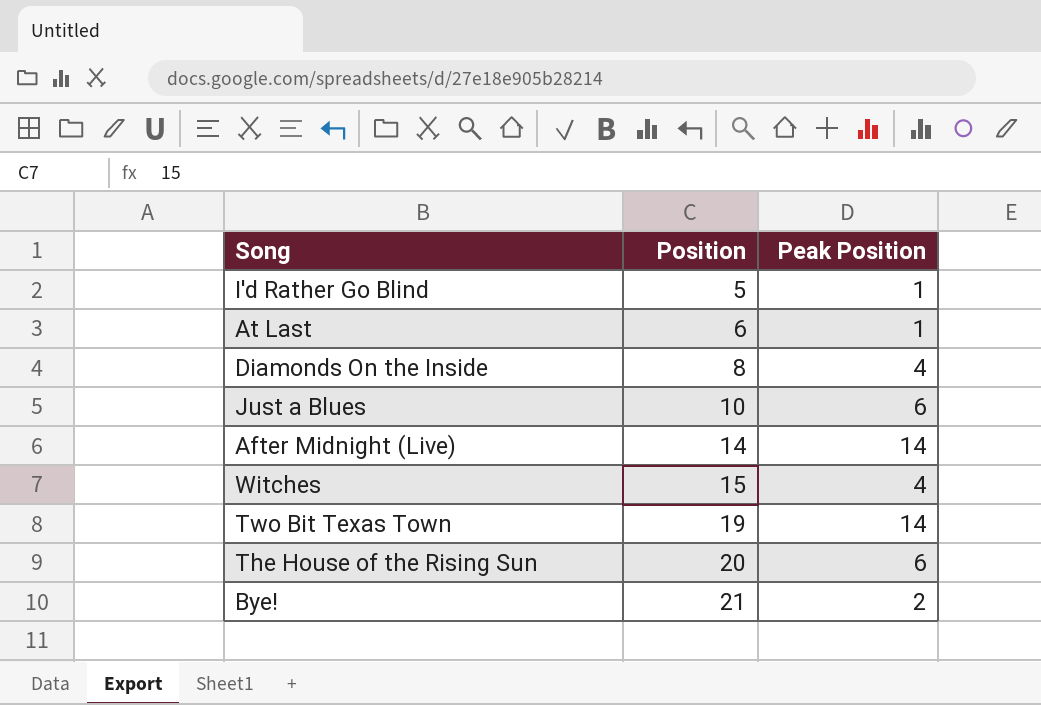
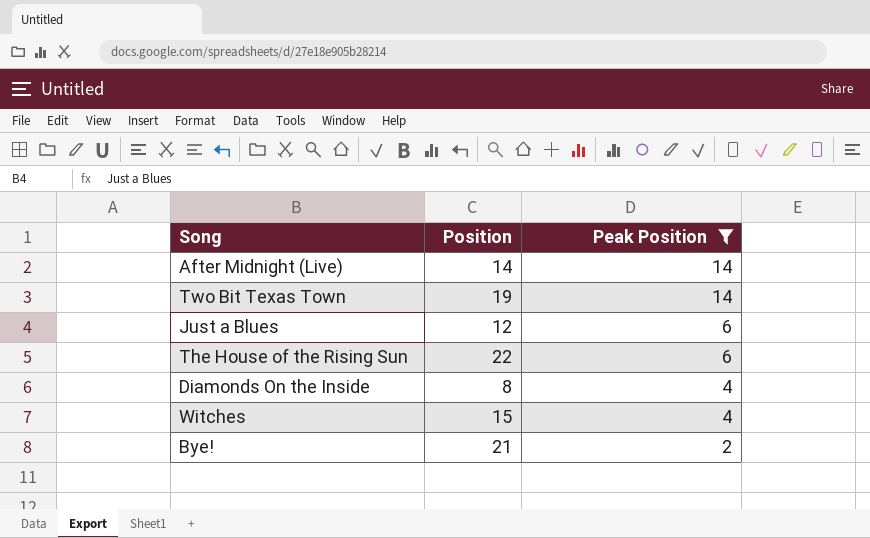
filter: none -> Peak Position != 1
row order: Position ascending -> Peak Position descending
Just a Blues | Position: 10 -> 12
The House of the Rising Sun | Position: 20 -> 22

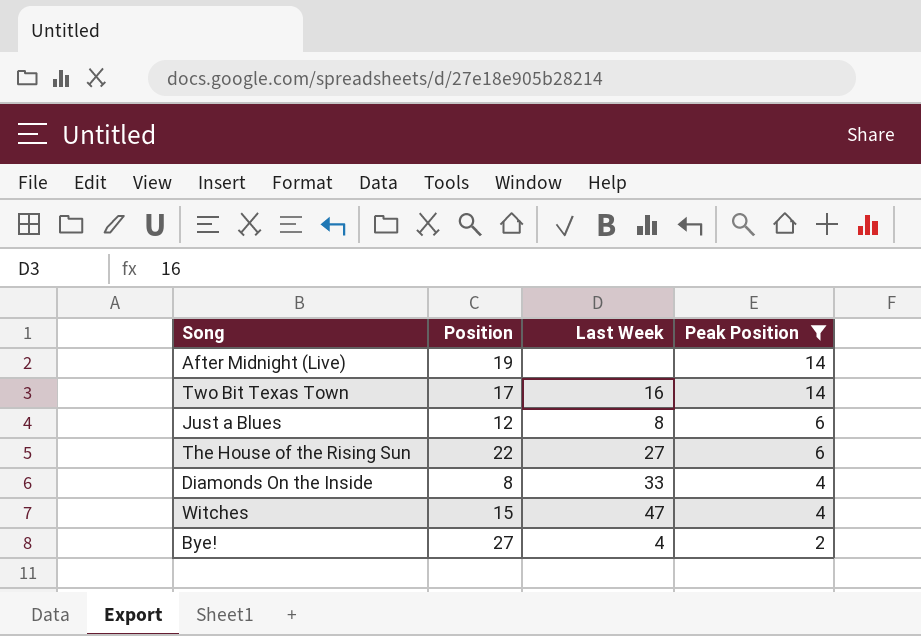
column Last Week | position: none -> 3
After Midnight (Live) | Position: 14 -> 19
Two Bit Texas Town | Position: 19 -> 17
Bye! | Position: 21 -> 27

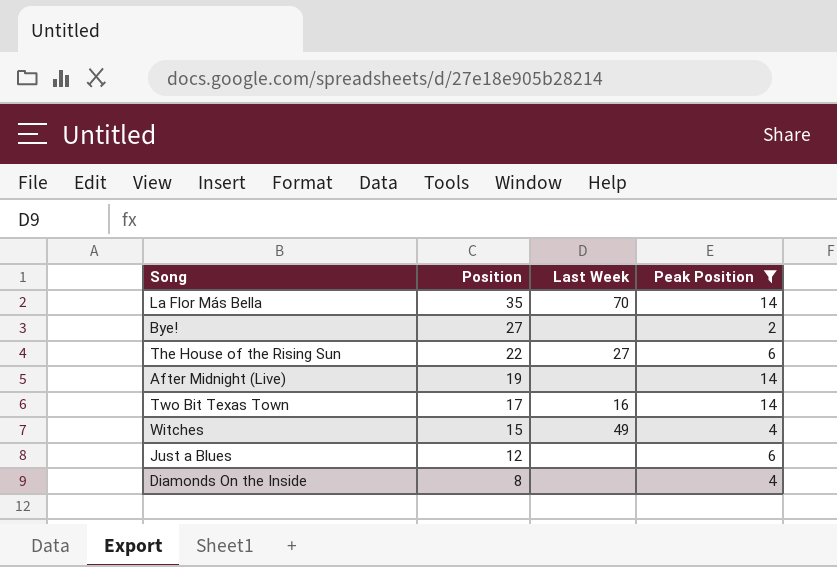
row order: Peak Position descending -> Position descending
row La Flor Más Bella: none -> 35 | 70 | 14
Bye! | Last Week: 4 -> none
Witches | Last Week: 47 -> 49
Just a Blues | Last Week: 8 -> none
Diamonds On the Inside | Last Week: 33 -> none

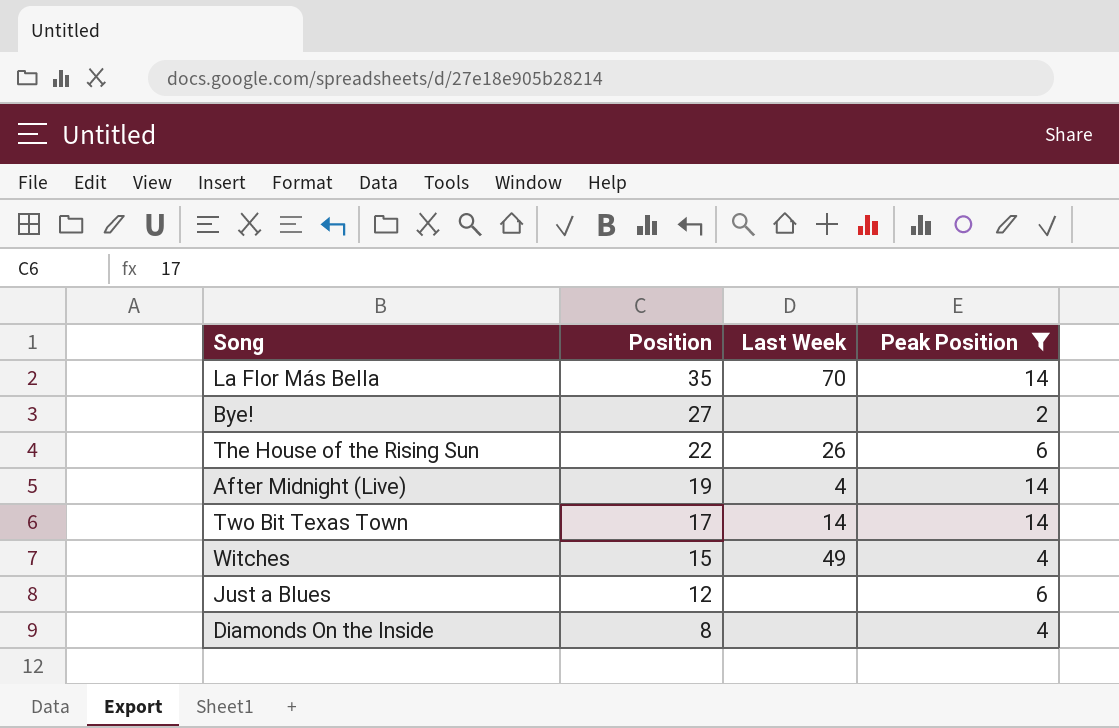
The House of the Rising Sun | Last Week: 27 -> 26
After Midnight (Live) | Last Week: none -> 4
Two Bit Texas Town | Last Week: 16 -> 14

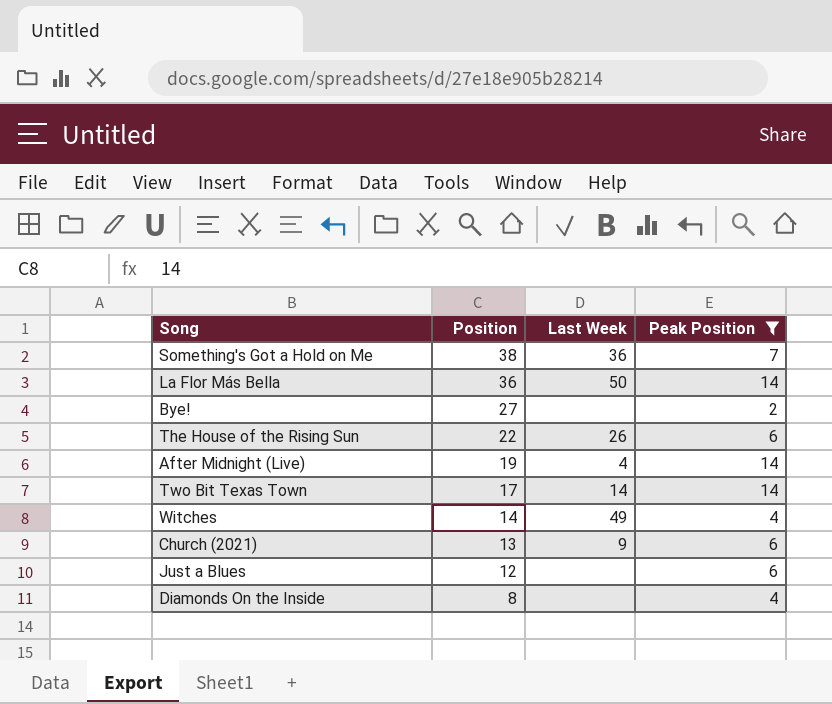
row Something's Got a Hold on Me: none -> 38 | 36 | 7
La Flor Más Bella | Position: 35 -> 36
La Flor Más Bella | Last Week: 70 -> 50
Witches | Position: 15 -> 14
row Church (2021): none -> 13 | 9 | 6

